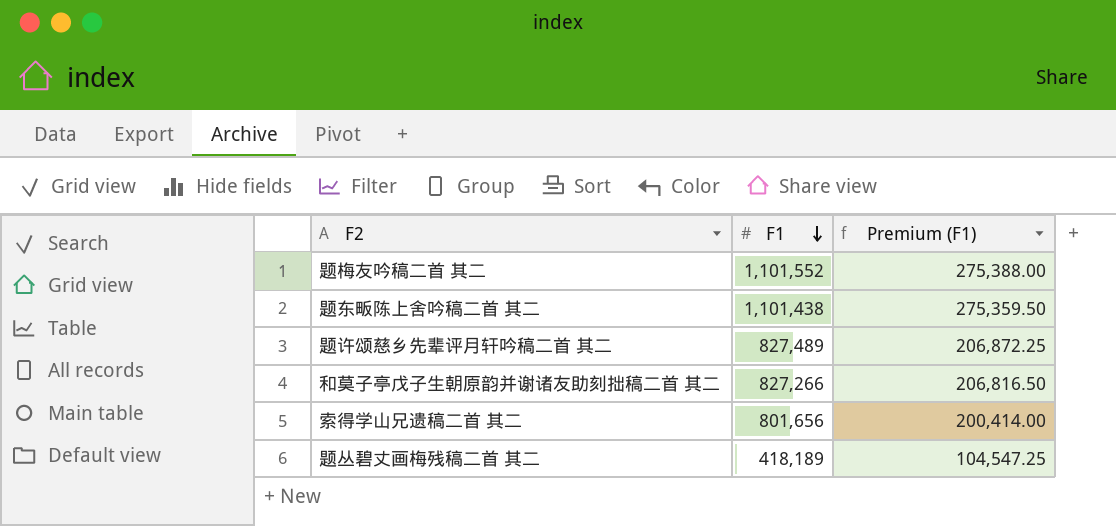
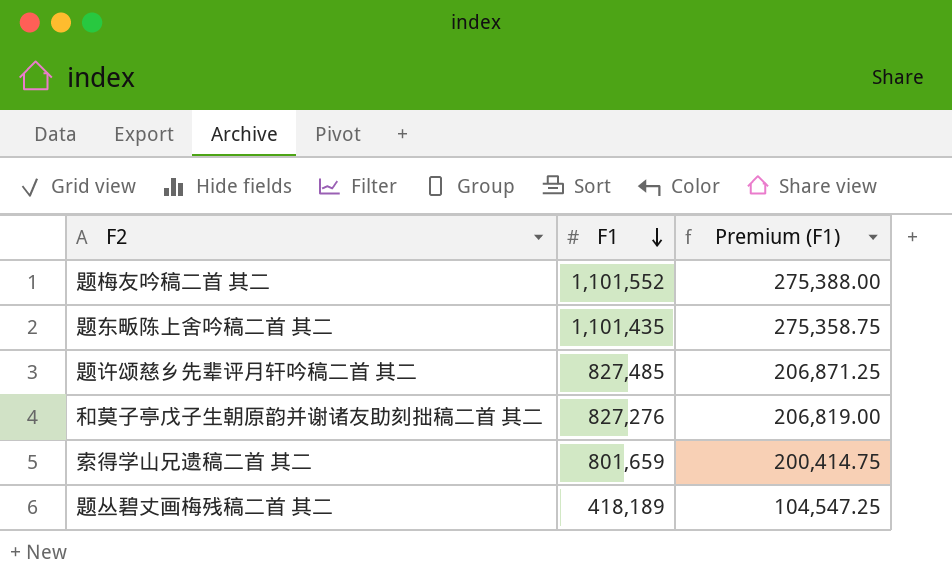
题东畈陈上舍吟稿二首 其二 | F1: 1,101,438 -> 1,101,435
题东畈陈上舍吟稿二首 其二 | Premium (F1): 275,359.50 -> 275,358.75
题许颂慈乡先辈评月轩吟稿二首 其二 | F1: 827,489 -> 827,485
题许颂慈乡先辈评月轩吟稿二首 其二 | Premium (F1): 206,872.25 -> 206,871.25
和莫子亭戊子生朝原韵并谢诸友助刻拙稿二首 其二 | F1: 827,266 -> 827,276
和莫子亭戊子生朝原韵并谢诸友助刻拙稿二首 其二 | Premium (F1): 206,816.50 -> 206,819.00
索得学山兄遗稿二首 其二 | F1: 801,656 -> 801,659
索得学山兄遗稿二首 其二 | Premium (F1): 200,414.00 -> 200,414.75

